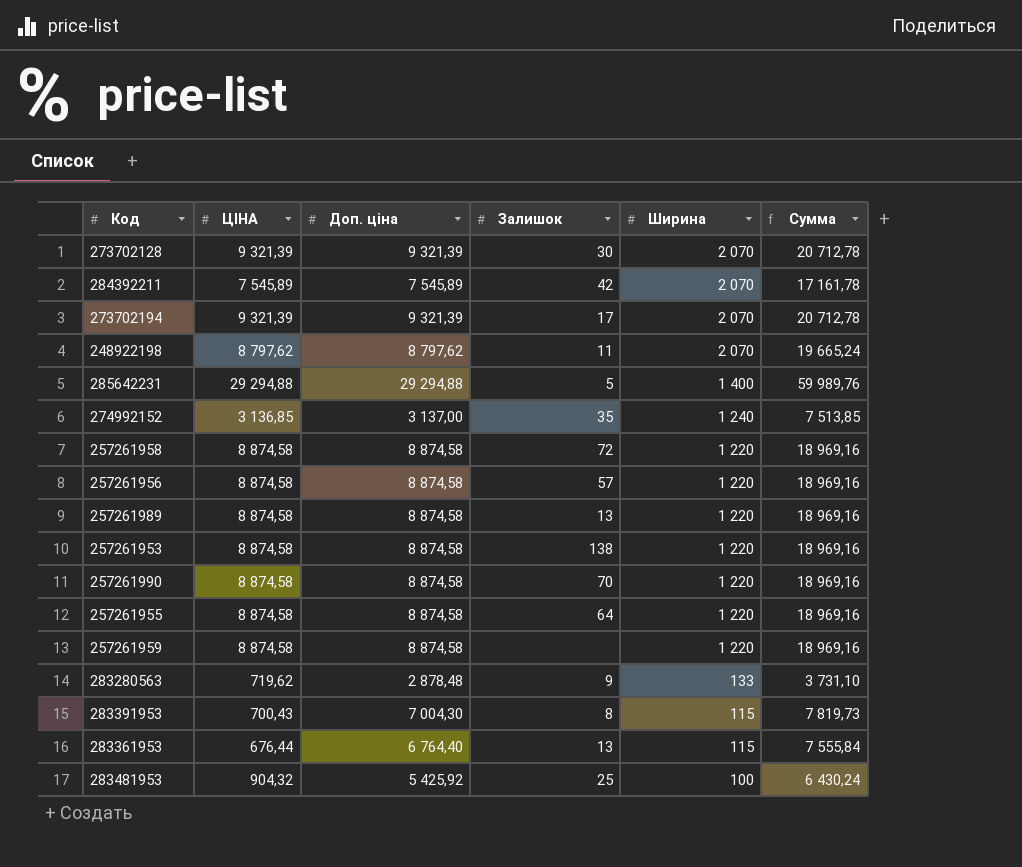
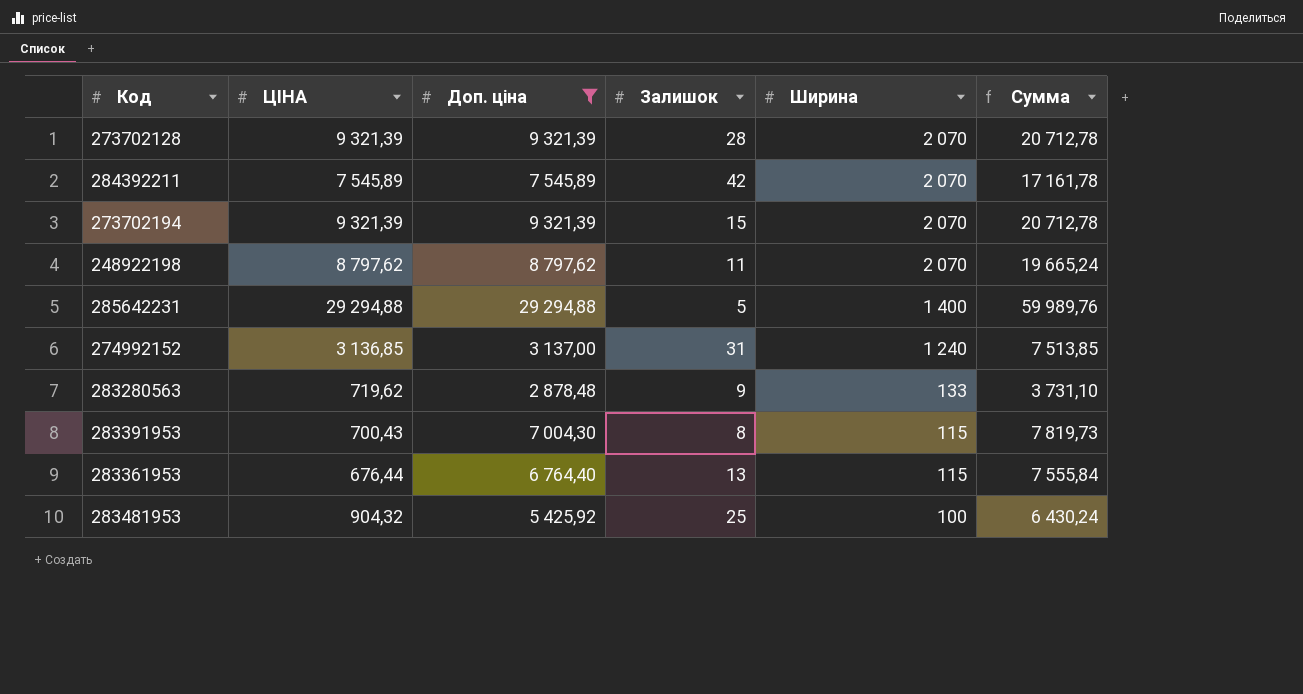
filter: none -> Доп. ціна != 8 874,58
273702128 | Залишок: 30 -> 28
273702194 | Залишок: 17 -> 15
274992152 | Залишок: 35 -> 31

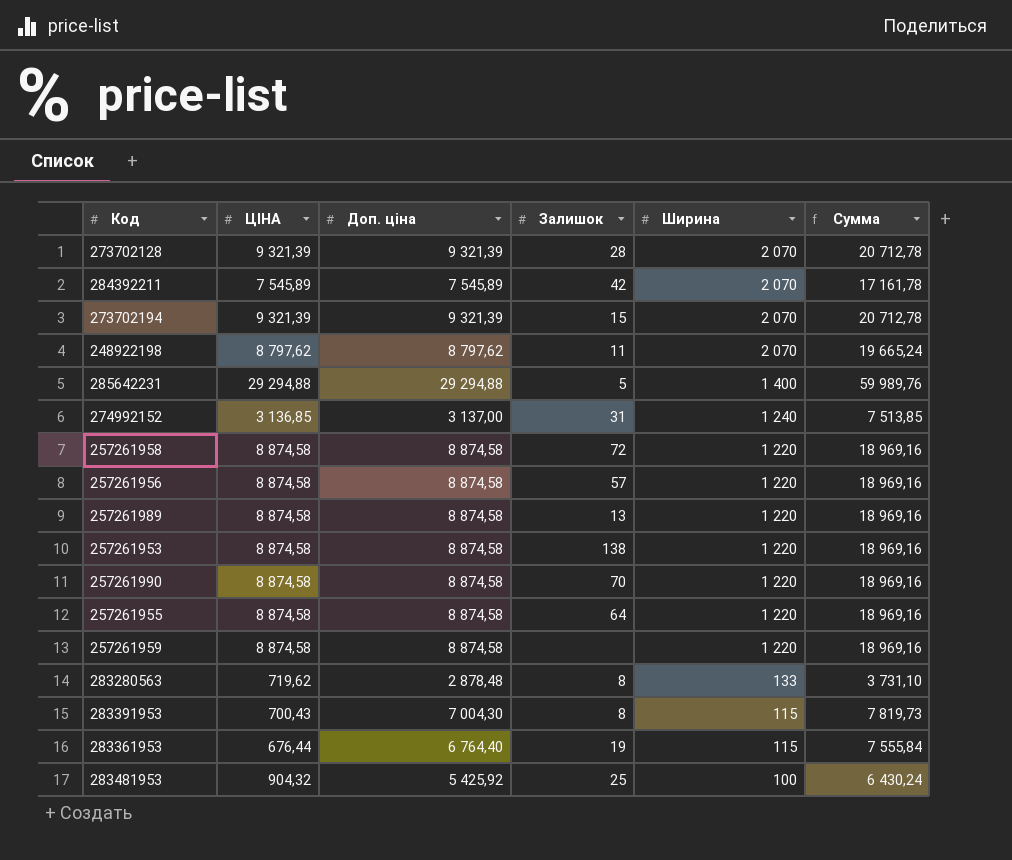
filter: Доп. ціна != 8 874,58 -> none
283280563 | Залишок: 9 -> 8
283361953 | Залишок: 13 -> 19

